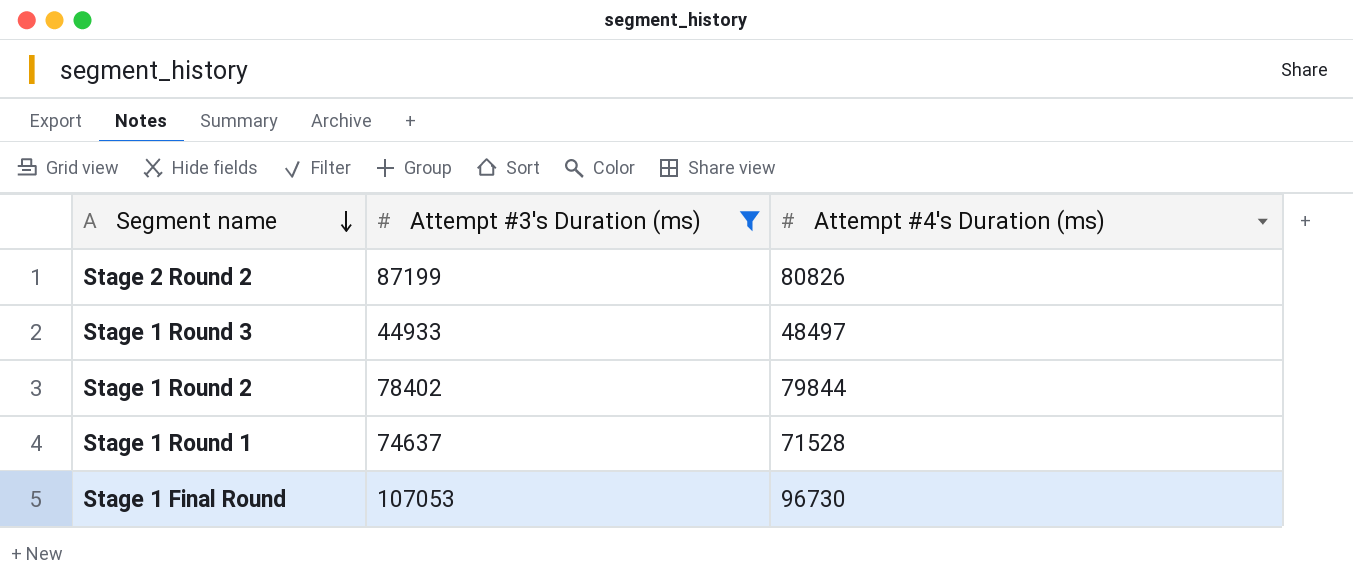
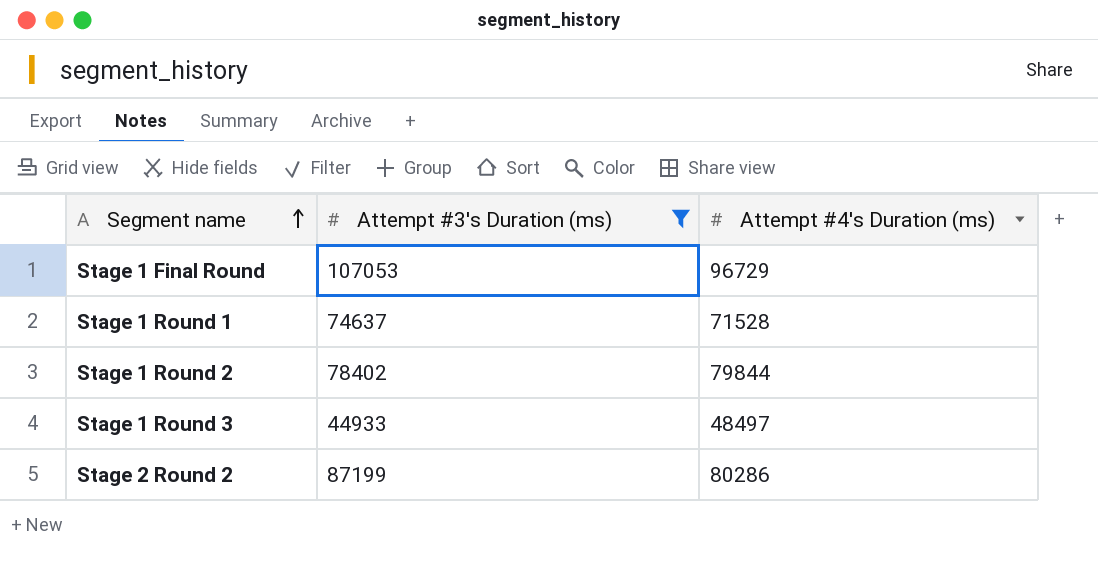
row order: Segment name descending -> Segment name ascending
Stage 1 Final Round | Attempt #4's Duration (ms): 96730 -> 96729
Stage 2 Round 2 | Attempt #4's Duration (ms): 80826 -> 80286

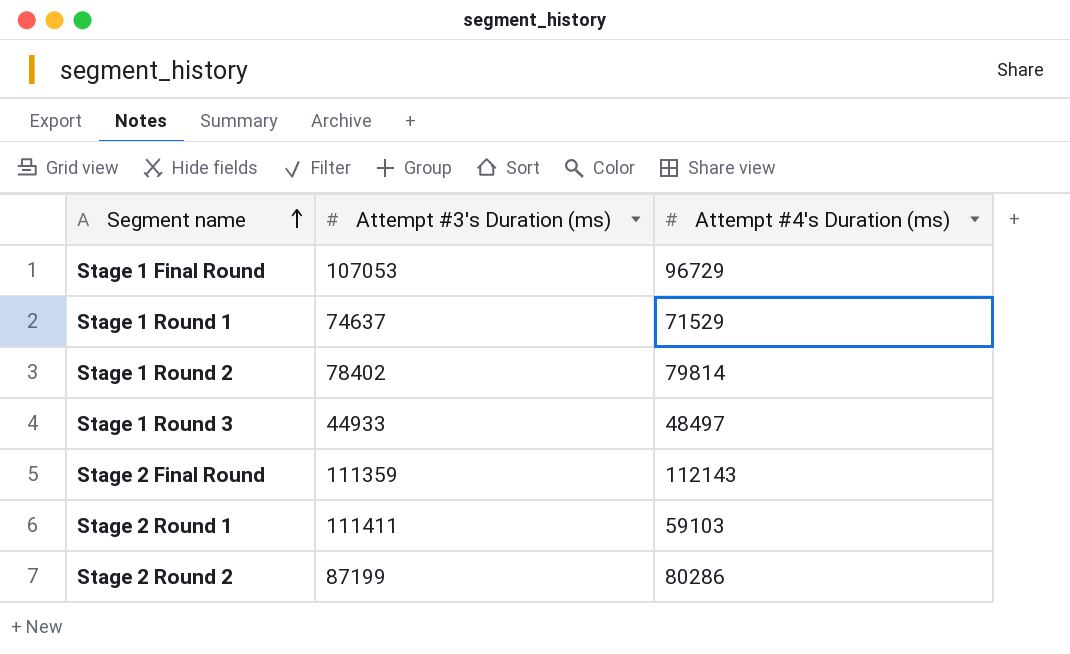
filter: Attempt #3's Duration (ms) <= 107053 -> none
Stage 1 Round 1 | Attempt #4's Duration (ms): 71528 -> 71529
Stage 1 Round 2 | Attempt #4's Duration (ms): 79844 -> 79814

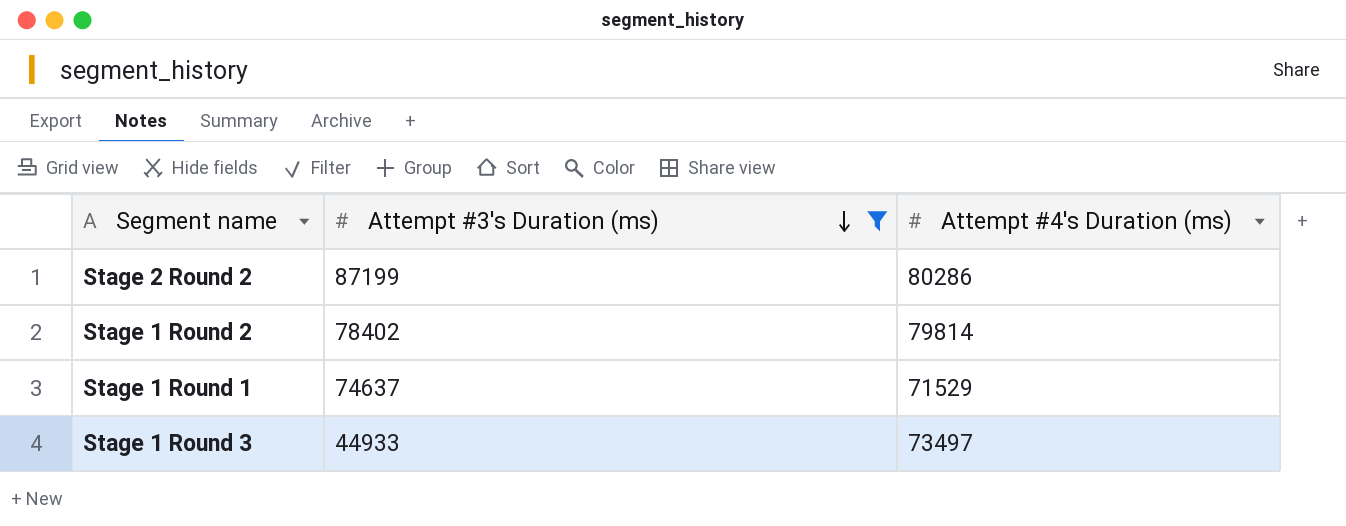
filter: none -> Attempt #3's Duration (ms) <= 87199
row order: Segment name ascending -> Attempt #3's Duration (ms) descending
Stage 1 Round 3 | Attempt #4's Duration (ms): 48497 -> 73497

